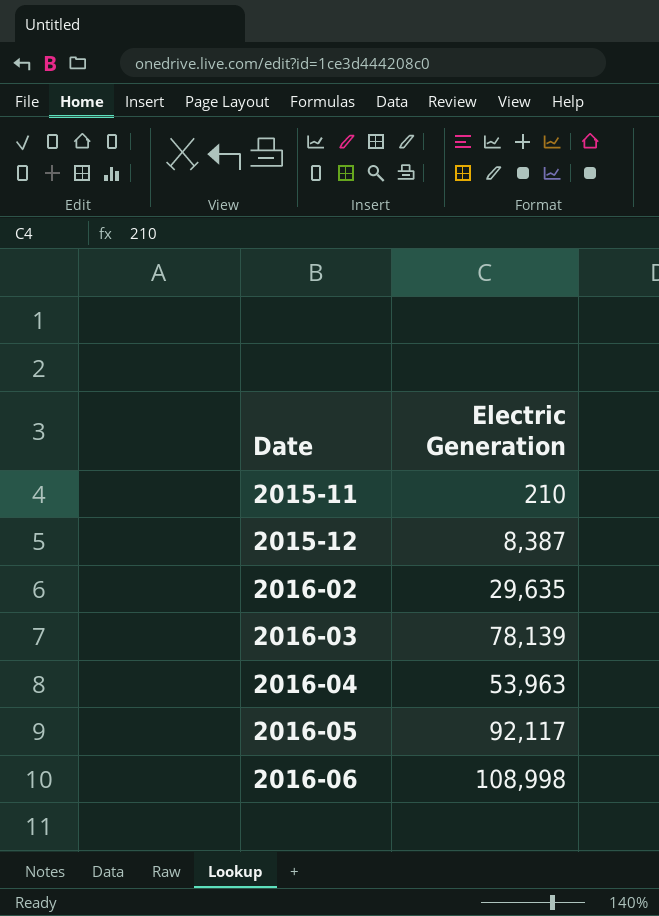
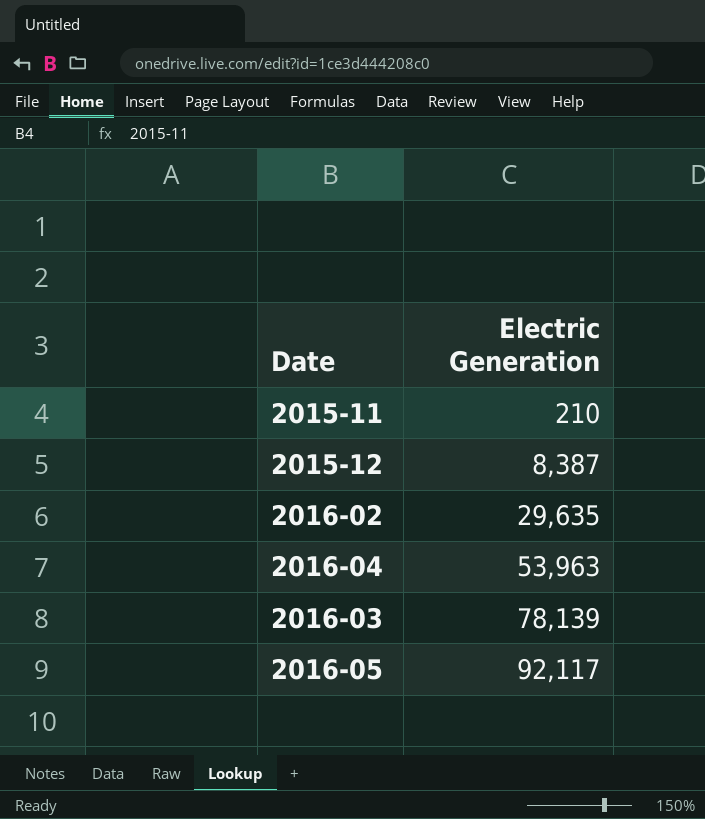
row order: Date ascending -> Electric Generation ascending
row 2016-06: 108,998 -> none

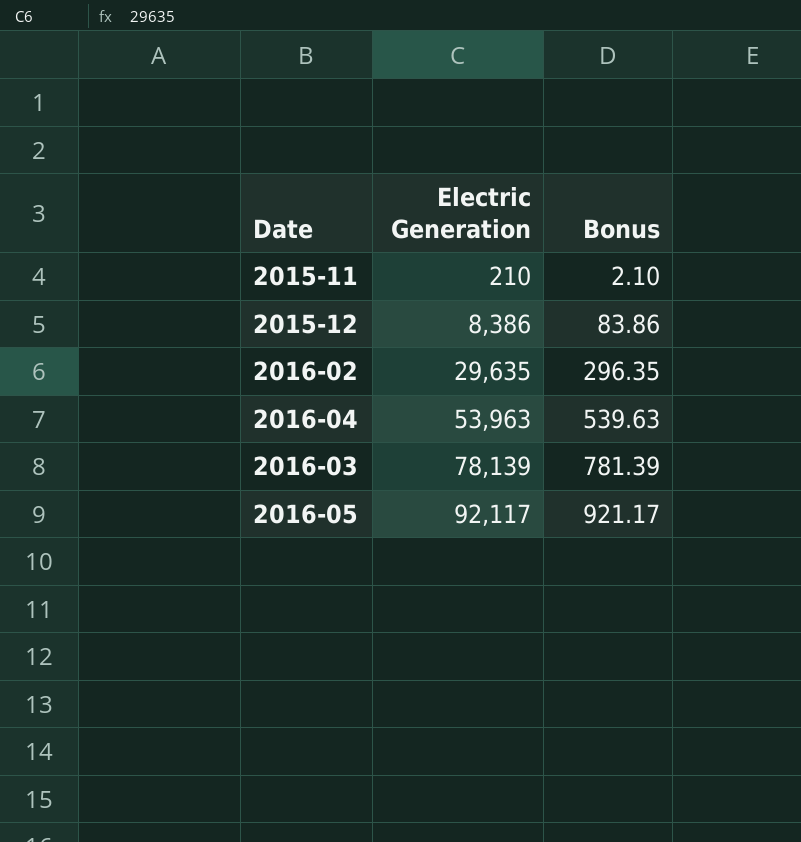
column Bonus | formula: none -> [Electric Generation] * 0.01
2015-12 | Electric Generation: 8,387 -> 8,386

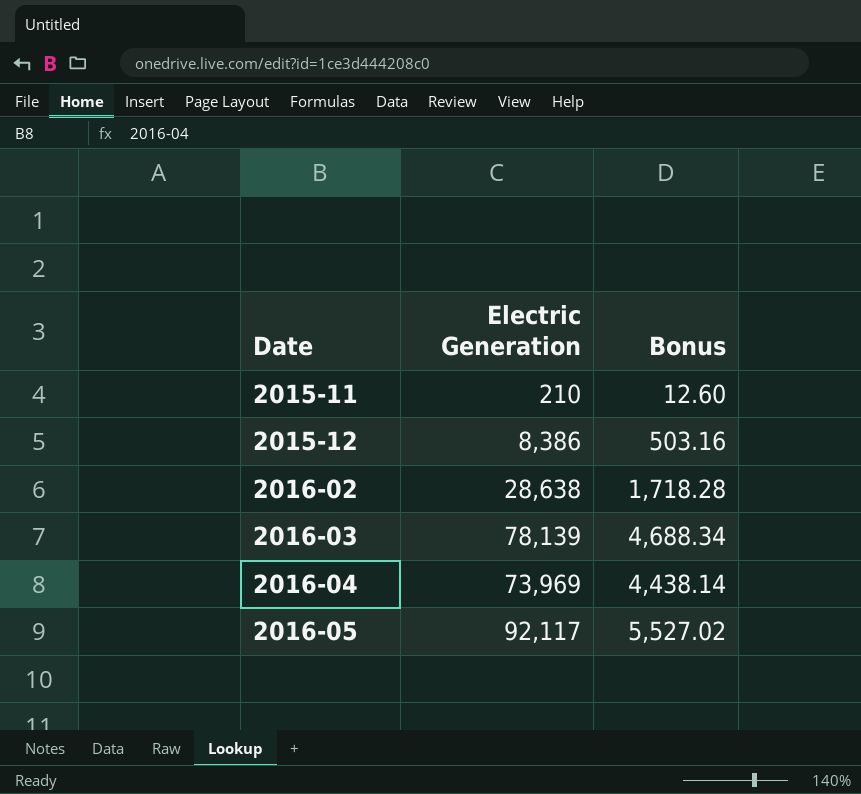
row order: Electric Generation ascending -> Date ascending
column Bonus | formula: [Electric Generation] * 0.01 -> [Electric Generation] * 0.06
2016-02 | Electric Generation: 29,635 -> 28,638
2016-04 | Electric Generation: 53,963 -> 73,969

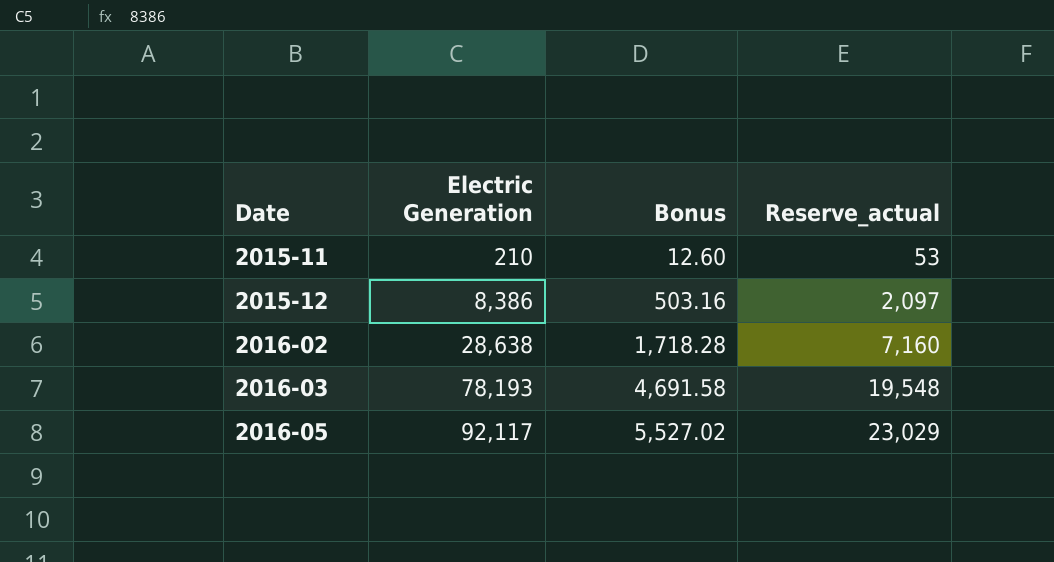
column Reserve_actual | formula: none -> [Electric Generation] * 0.25
row 2016-04: 73,969 | 4,438.14 -> none
2016-03 | Electric Generation: 78,139 -> 78,193
2016-03 | Bonus: 4,688.34 -> 4,691.58

